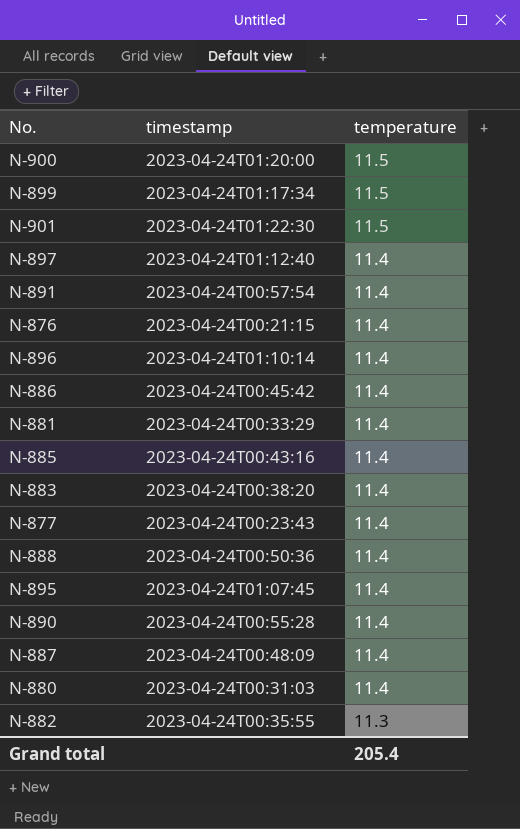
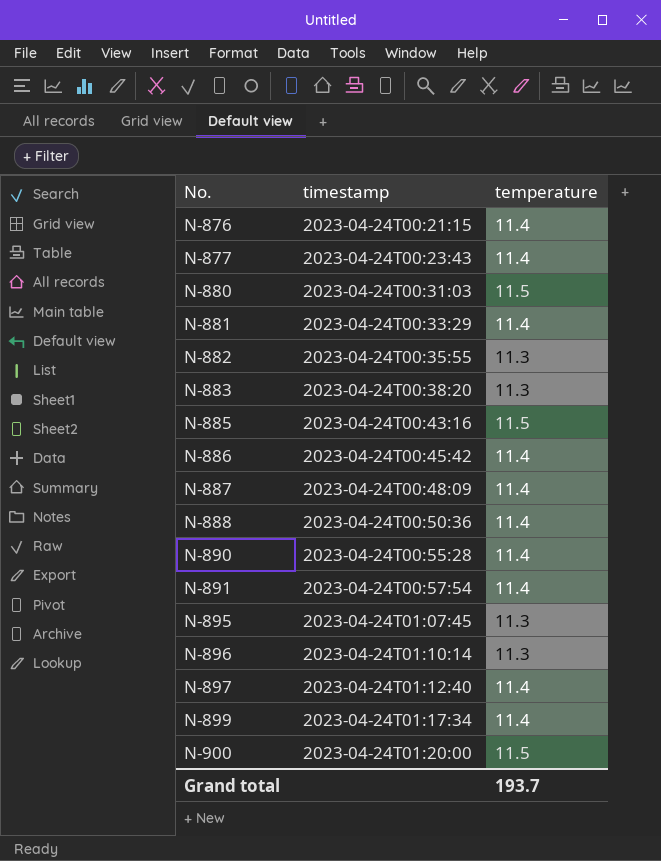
row order: temperature descending -> No. ascending
row N-901: 2023-04-24T01:22:30 | 11.5 -> none
N-880 | temperature: 11.4 -> 11.5
N-883 | temperature: 11.4 -> 11.3
N-885 | temperature: 11.4 -> 11.5
N-895 | temperature: 11.4 -> 11.3
N-896 | temperature: 11.4 -> 11.3
N-899 | temperature: 11.5 -> 11.4
Grand total | temperature: 205.4 -> 193.7

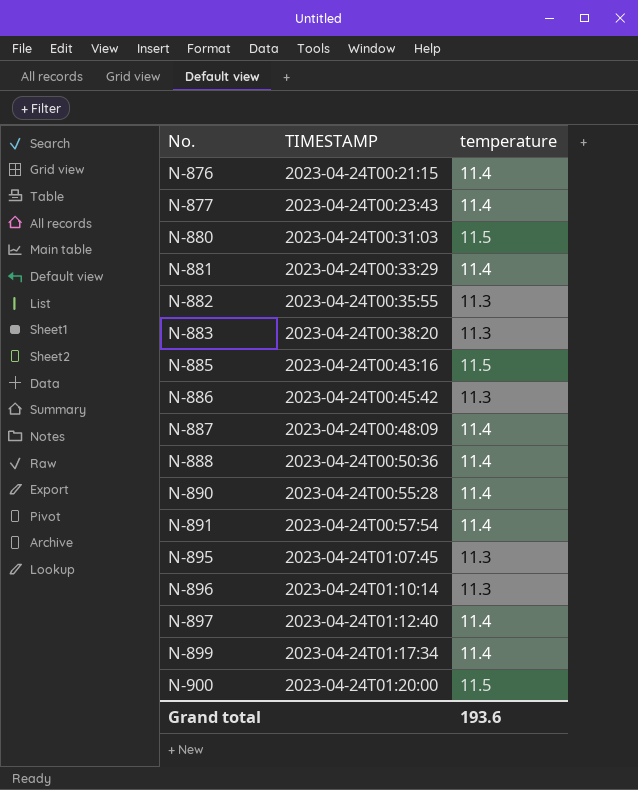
column name: timestamp -> TIMESTAMP
N-886 | temperature: 11.4 -> 11.3
Grand total | temperature: 193.7 -> 193.6

